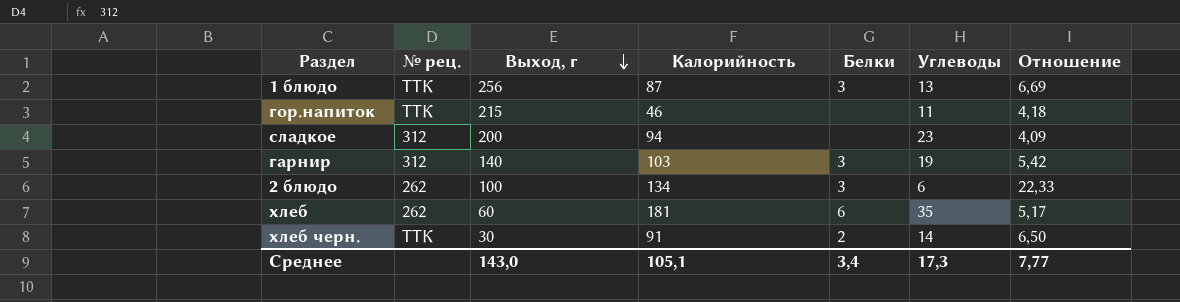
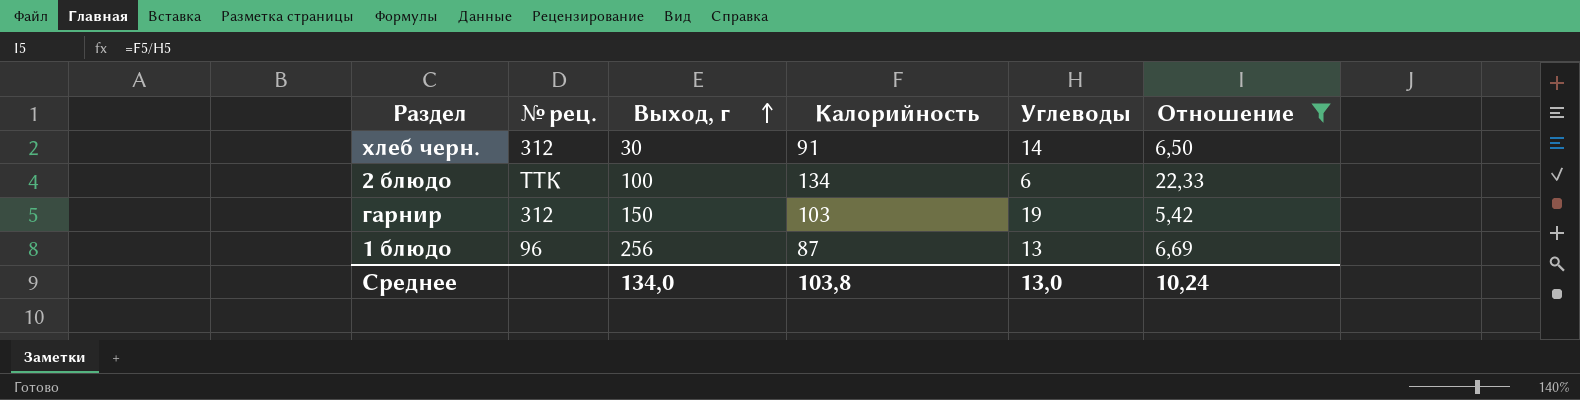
filter: none -> Отношение >= 5,42
row order: Выход, г descending -> Выход, г ascending
column Белки | position: 5 -> none
хлеб черн. | № рец.: ТТК -> 312
2 блюдо | № рец.: 262 -> ТТК
гарнир | Выход, г: 140 -> 150
1 блюдо | № рец.: ТТК -> 96
Среднее | Выход, г: 143,0 -> 134,0
Среднее | Калорийность: 105,1 -> 103,8
Среднее | Углеводы: 17,3 -> 13,0
Среднее | Отношение: 7,77 -> 10,24

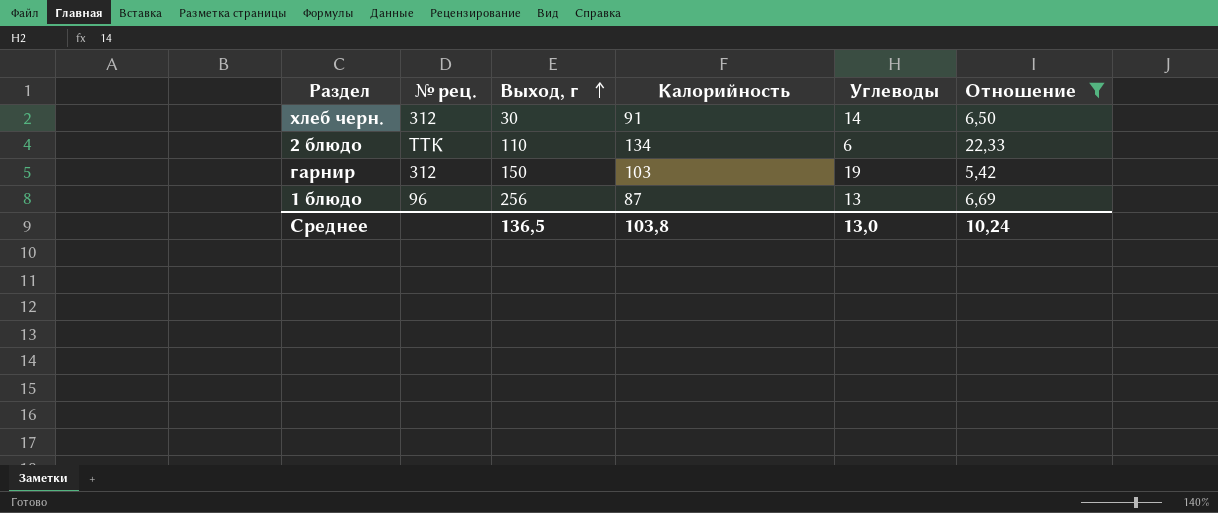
2 блюдо | Выход, г: 100 -> 110
Среднее | Выход, г: 134,0 -> 136,5

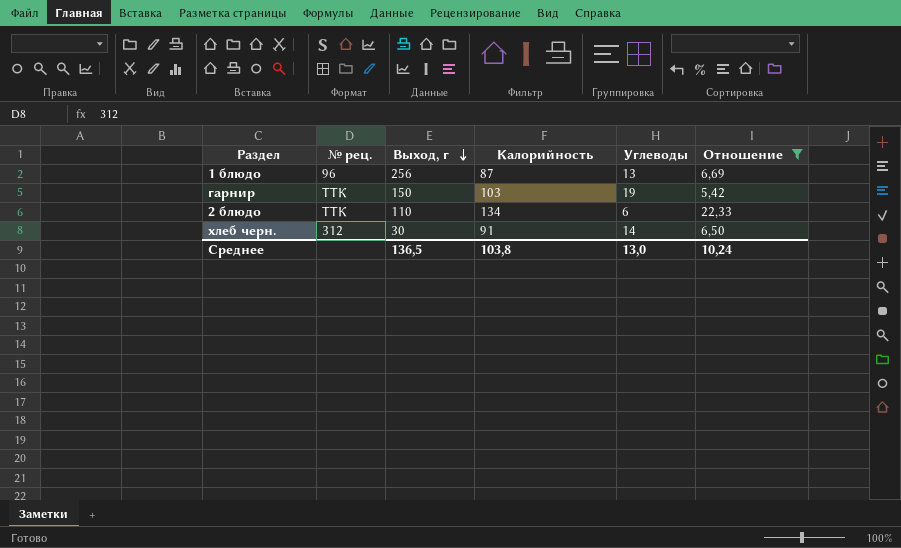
row order: Выход, г ascending -> Выход, г descending
гарнир | № рец.: 312 -> ТТК

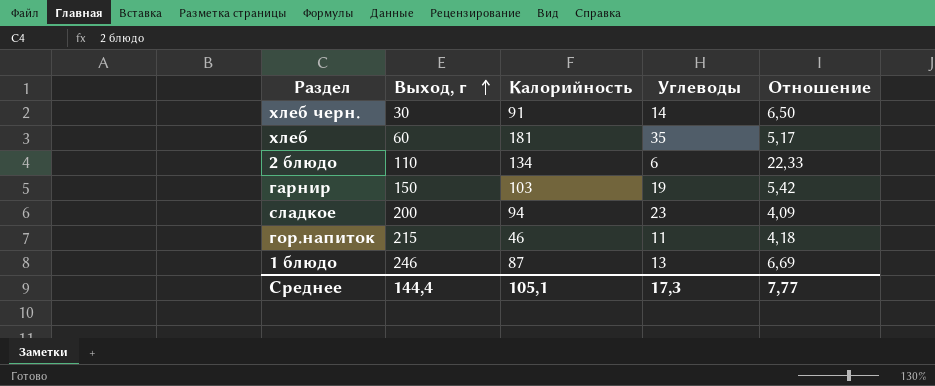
filter: Отношение >= 5,42 -> none
row order: Выход, г descending -> Выход, г ascending
column № рец. | position: 2 -> none
1 блюдо | Выход, г: 256 -> 246
Среднее | Выход, г: 136,5 -> 144,4
Среднее | Калорийность: 103,8 -> 105,1
Среднее | Углеводы: 13,0 -> 17,3
Среднее | Отношение: 10,24 -> 7,77

